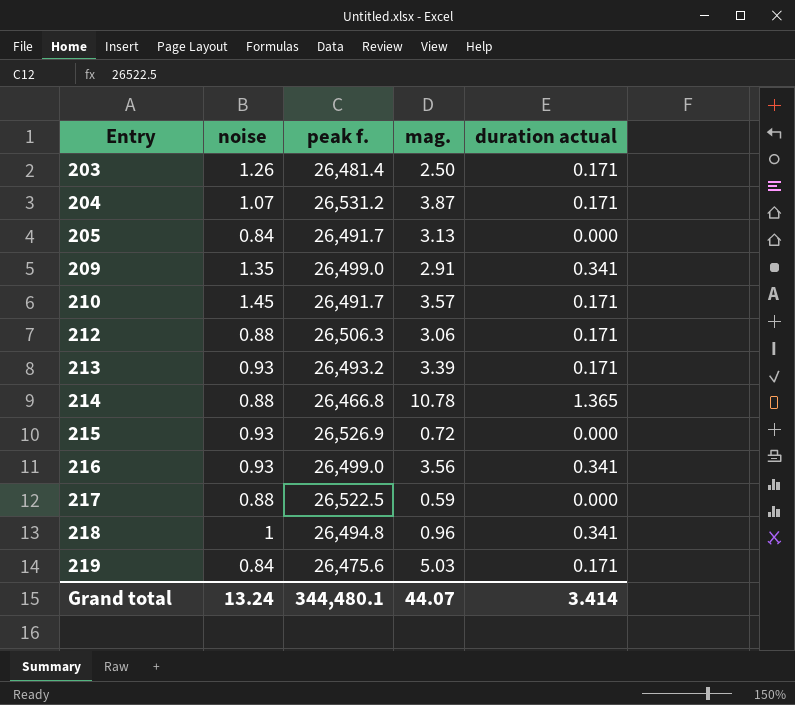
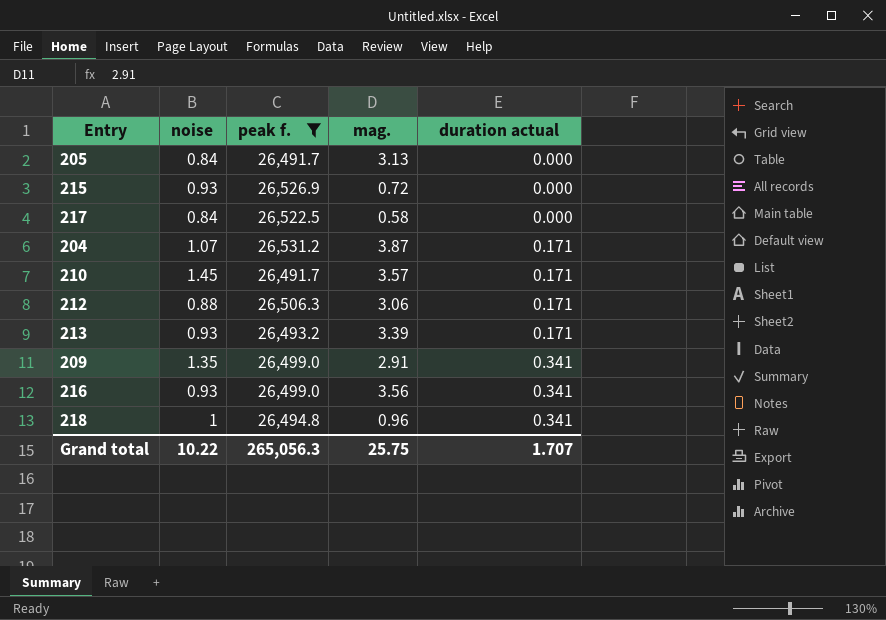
filter: none -> peak f. >= 26,491.7
row order: Entry ascending -> duration actual ascending
217 | noise: 0.88 -> 0.84
217 | mag.: 0.59 -> 0.58
Grand total | noise: 13.24 -> 10.22
Grand total | peak f.: 344,480.1 -> 265,056.3
Grand total | mag.: 44.07 -> 25.75
Grand total | duration actual: 3.414 -> 1.707

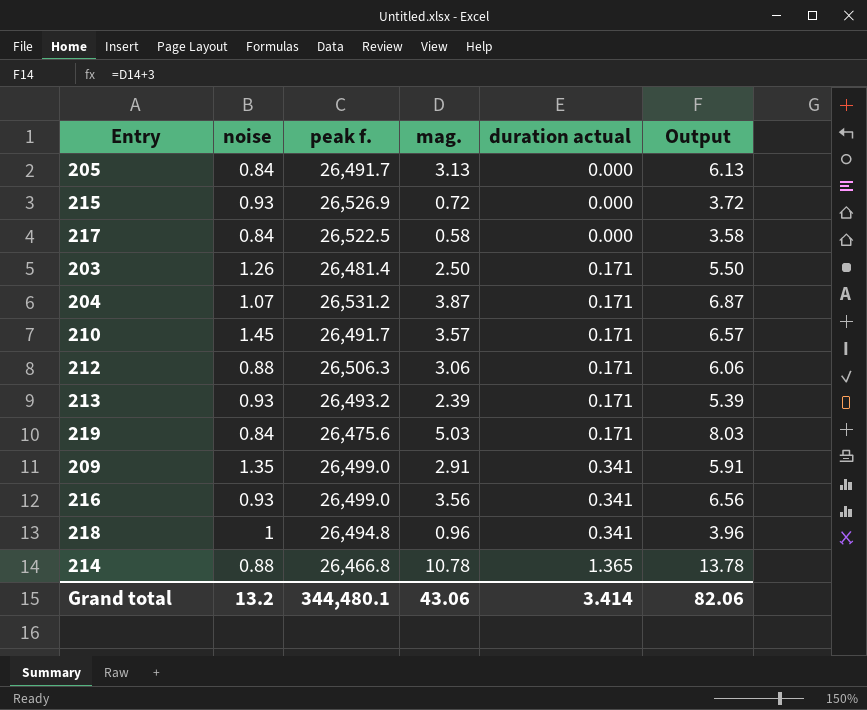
filter: peak f. >= 26,491.7 -> none
column Output | formula: none -> [mag.] + 3
213 | mag.: 3.39 -> 2.39
Grand total | noise: 10.22 -> 13.2
Grand total | peak f.: 265,056.3 -> 344,480.1
Grand total | mag.: 25.75 -> 43.06
Grand total | duration actual: 1.707 -> 3.414

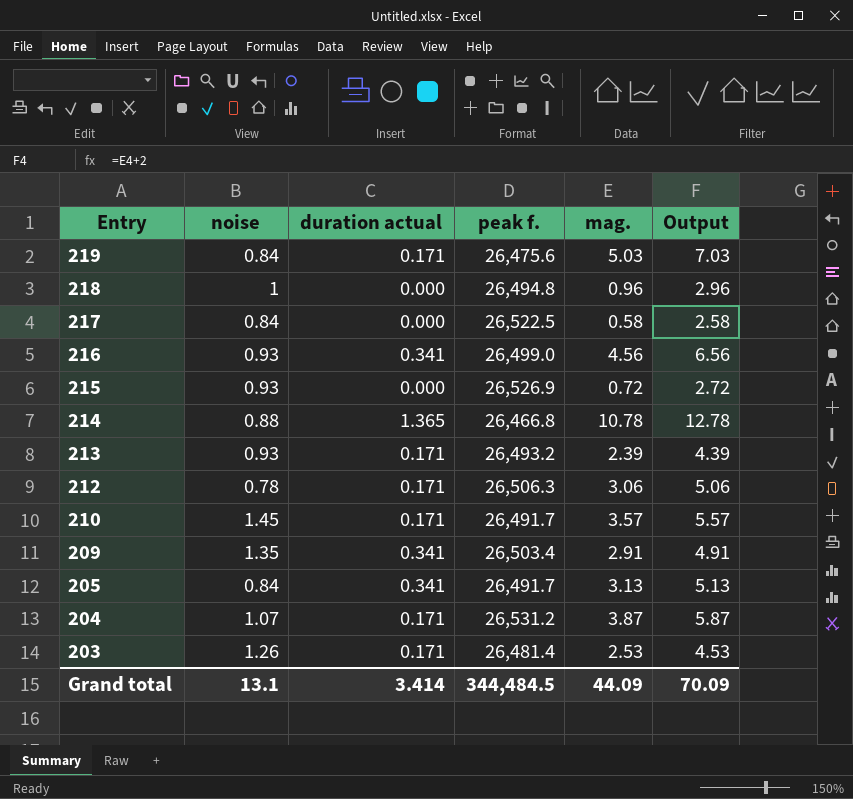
row order: duration actual ascending -> Entry descending
column duration actual | position: 5 -> 3
column Output | formula: [mag.] + 3 -> [mag.] + 2
218 | duration actual: 0.341 -> 0.000
216 | mag.: 3.56 -> 4.56
212 | noise: 0.88 -> 0.78
209 | peak f.: 26,499.0 -> 26,503.4
205 | duration actual: 0.000 -> 0.341
203 | mag.: 2.50 -> 2.53
Grand total | noise: 13.2 -> 13.1
Grand total | peak f.: 344,480.1 -> 344,484.5
Grand total | mag.: 43.06 -> 44.09
Grand total | Output: 82.06 -> 70.09

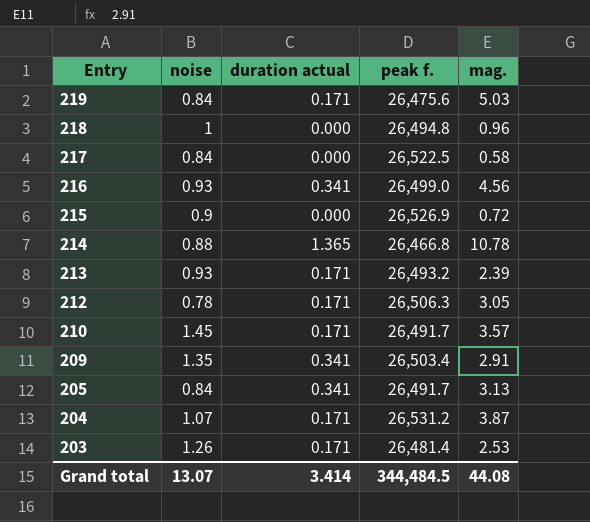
column Output | formula: [mag.] + 2 -> none
215 | noise: 0.93 -> 0.9
212 | mag.: 3.06 -> 3.05
Grand total | noise: 13.1 -> 13.07
Grand total | mag.: 44.09 -> 44.08

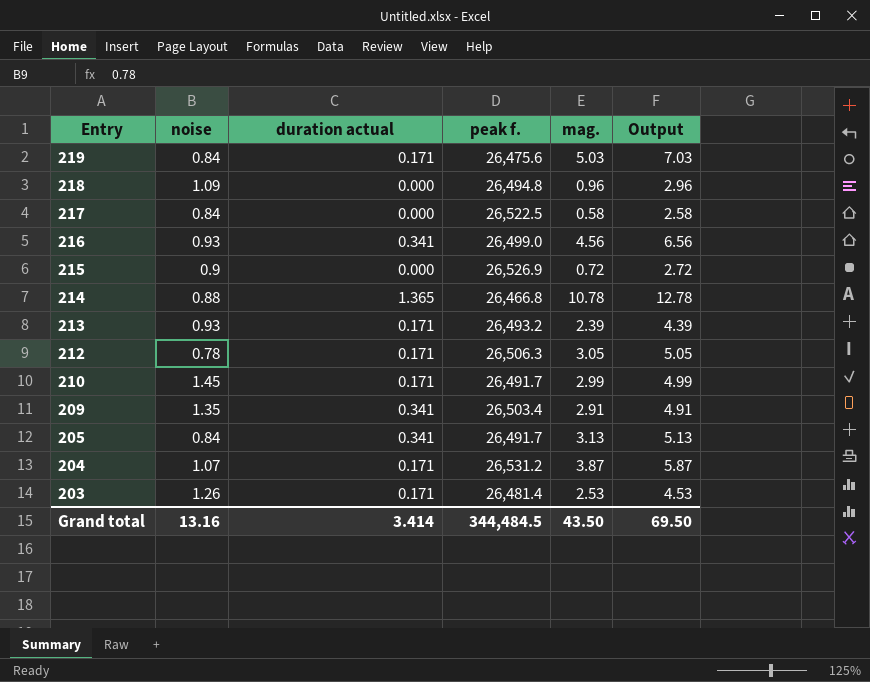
column Output | formula: none -> [mag.] + 2
218 | noise: 1 -> 1.09
210 | mag.: 3.57 -> 2.99
Grand total | noise: 13.07 -> 13.16
Grand total | mag.: 44.08 -> 43.50

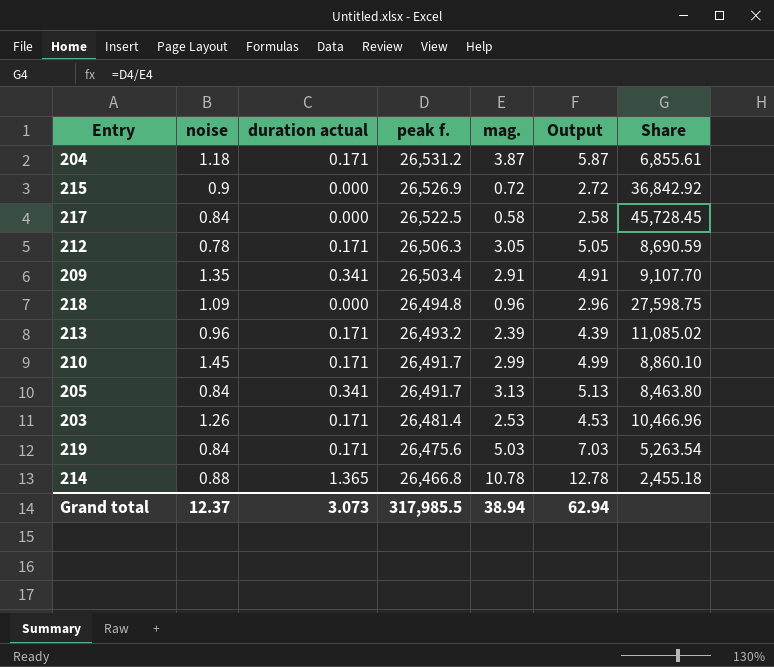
row order: Entry descending -> peak f. descending
column Share | formula: none -> [peak f.] / [mag.]
row 216: 0.93 | 0.341 | 26,499.0 | 4.56 | 6.56 -> none
204 | noise: 1.07 -> 1.18
213 | noise: 0.93 -> 0.96
Grand total | noise: 13.16 -> 12.37
Grand total | duration actual: 3.414 -> 3.073
Grand total | peak f.: 344,484.5 -> 317,985.5
Grand total | mag.: 43.50 -> 38.94
Grand total | Output: 69.50 -> 62.94

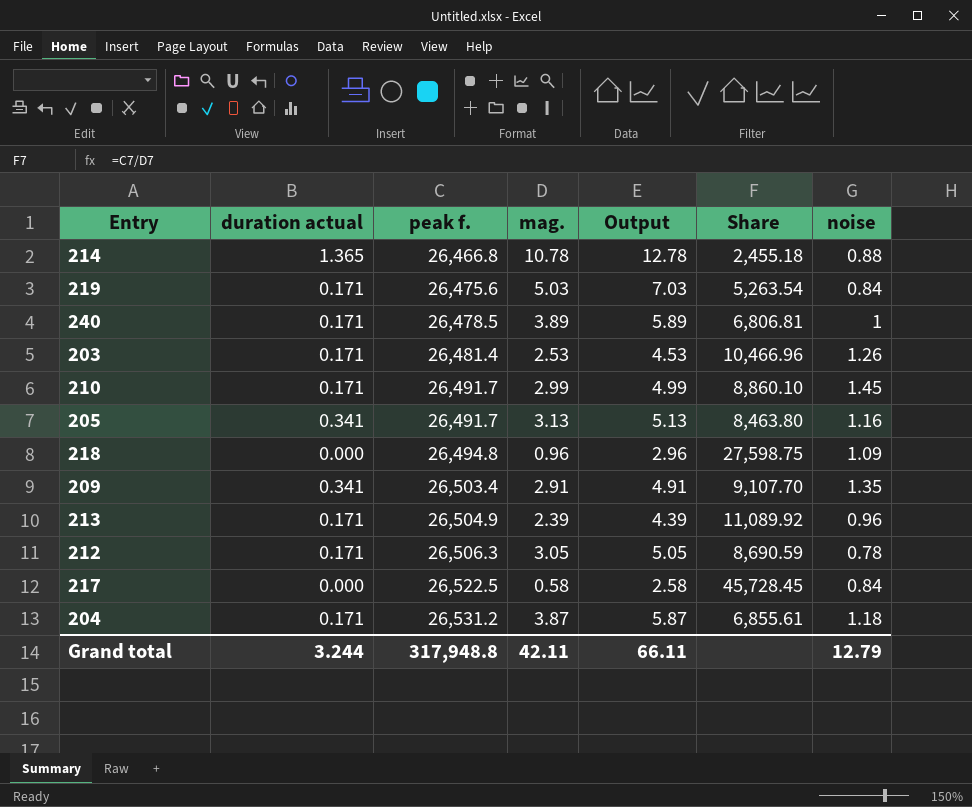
row order: peak f. descending -> peak f. ascending
column noise | position: 2 -> 7
row 215: 0.9 | 0.000 | 26,526.9 | 0.72 | 2.72 | 36,842.92 -> none
row 240: none -> 0.171 | 26,478.5 | 3.89 | 5.89 | 6,806.81 | 1
205 | noise: 0.84 -> 1.16
213 | peak f.: 26,493.2 -> 26,504.9
213 | Share: 11,085.02 -> 11,089.92
Grand total | duration actual: 3.073 -> 3.244
Grand total | peak f.: 317,985.5 -> 317,948.8
Grand total | mag.: 38.94 -> 42.11
Grand total | Output: 62.94 -> 66.11
Grand total | noise: 12.37 -> 12.79

